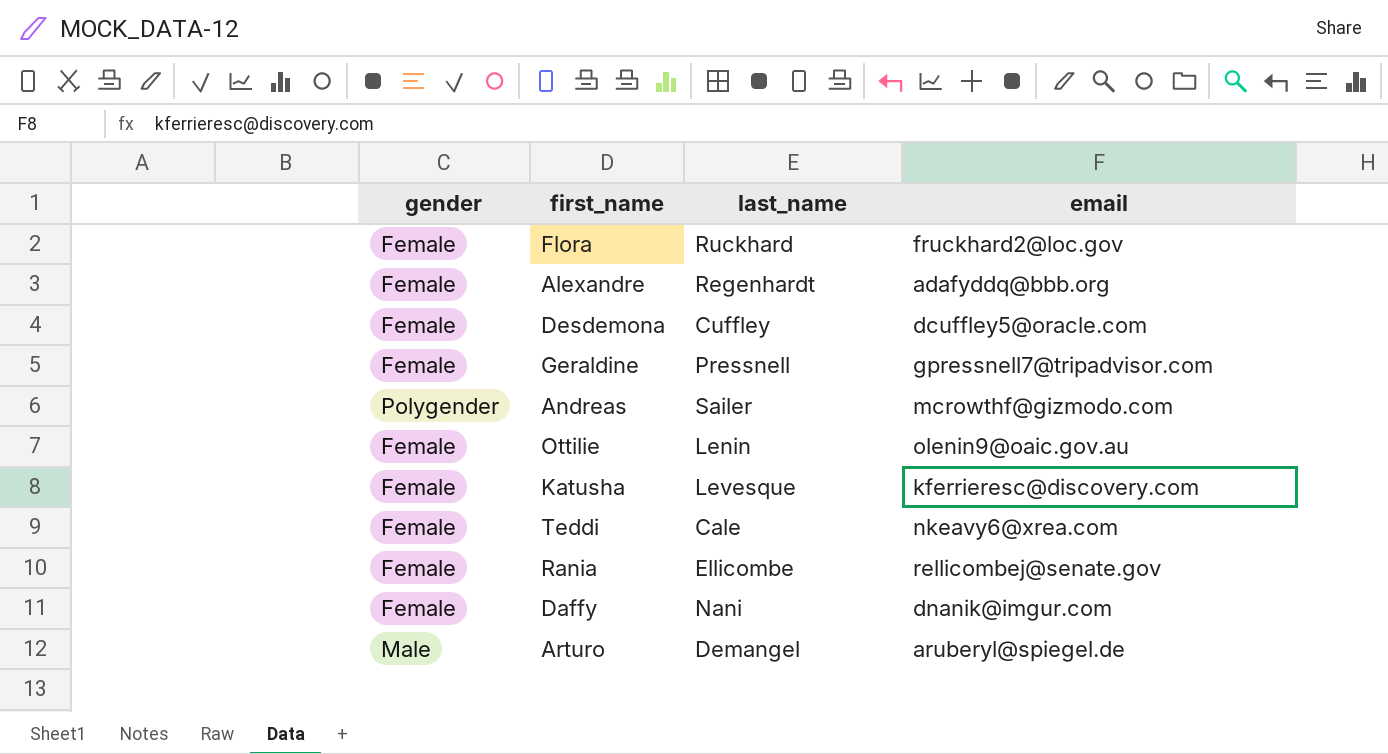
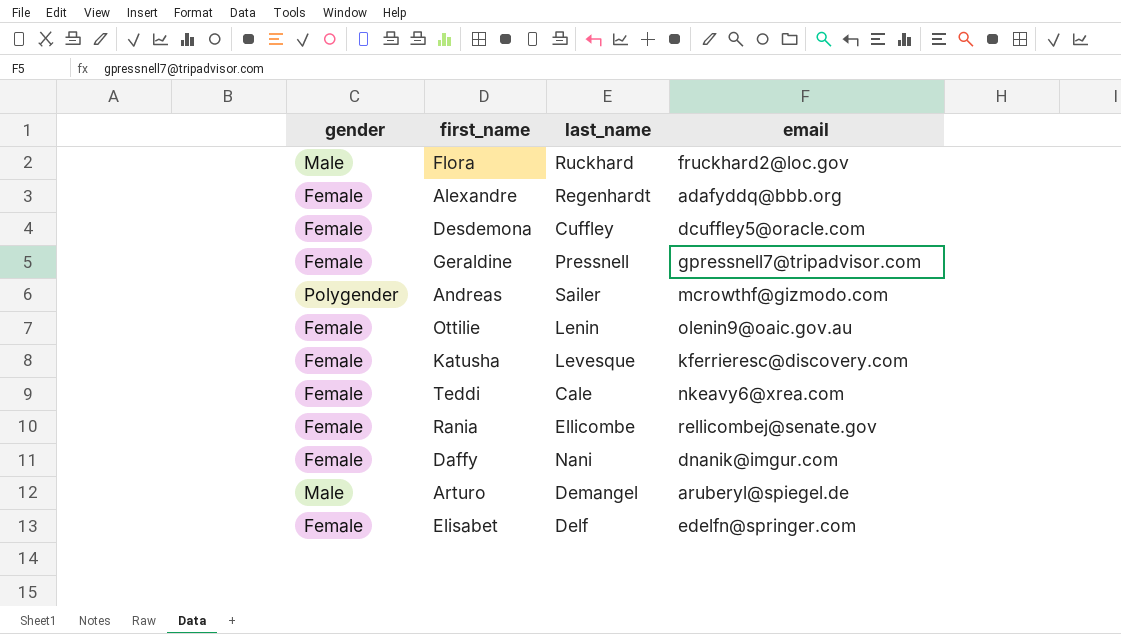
Flora | gender: Female -> Male
row Elisabet: none -> Female | Delf | edelfn@springer.com

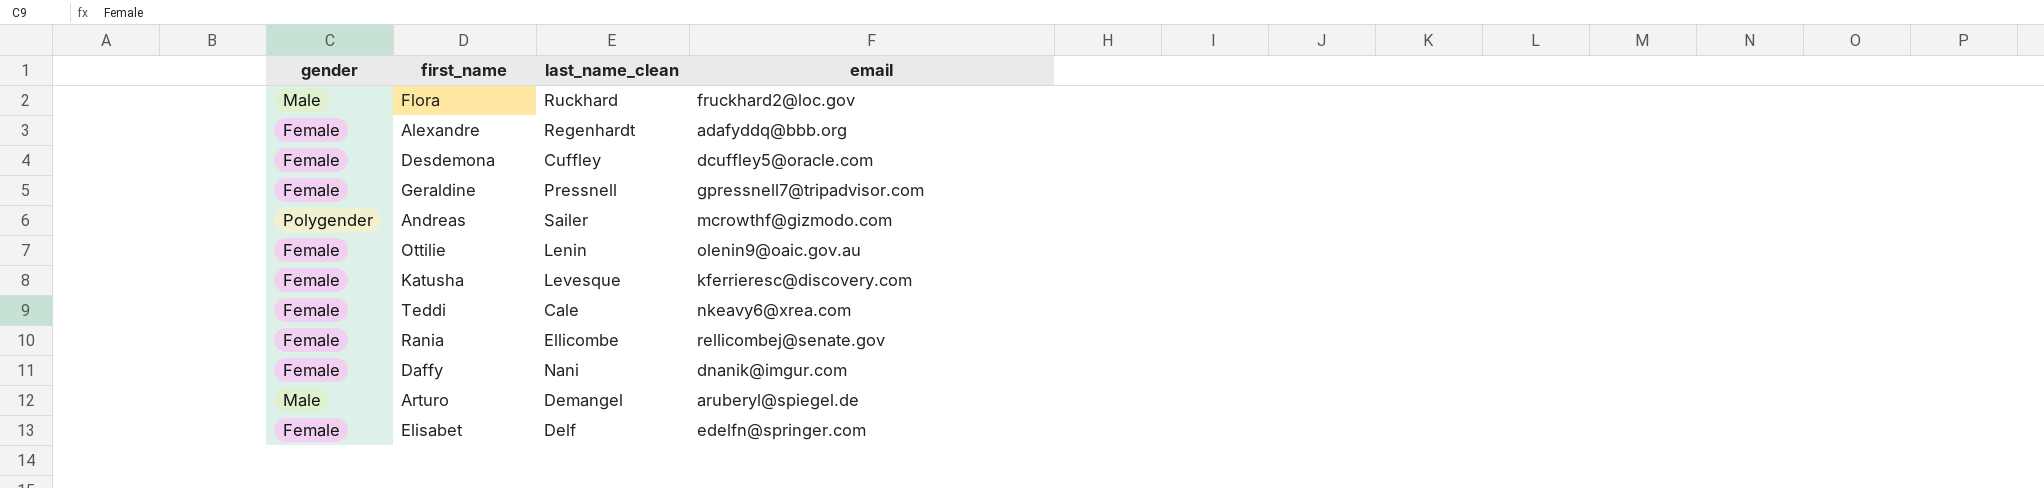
column name: last_name -> last_name_clean

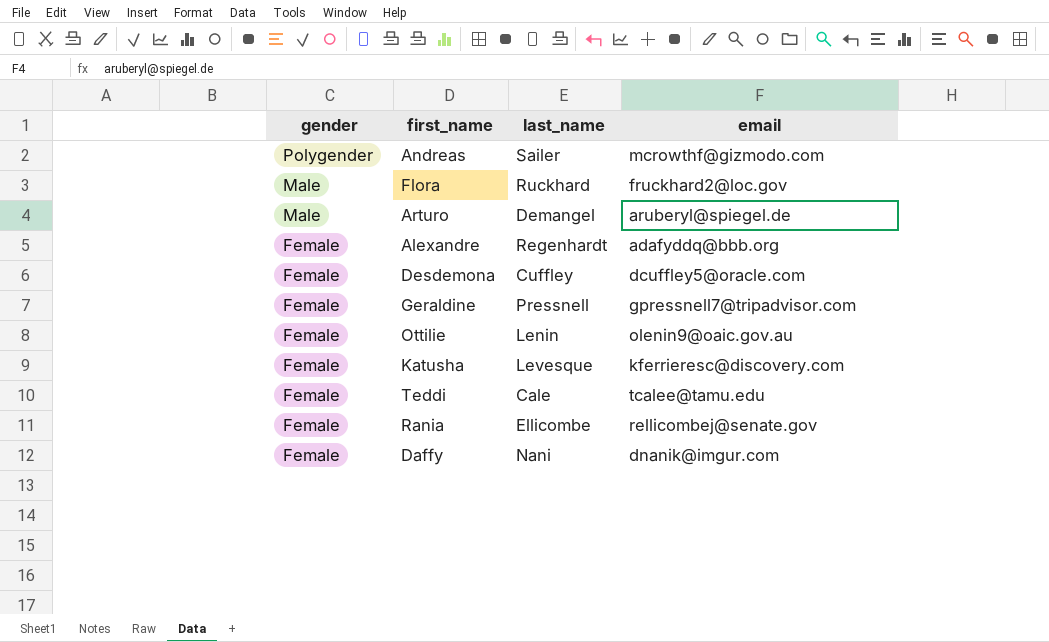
row order: none -> gender descending
column name: last_name_clean -> last_name
row Elisabet: Female | Delf | edelfn@springer.com -> none
Teddi | email: nkeavy6@xrea.com -> tcalee@tamu.edu

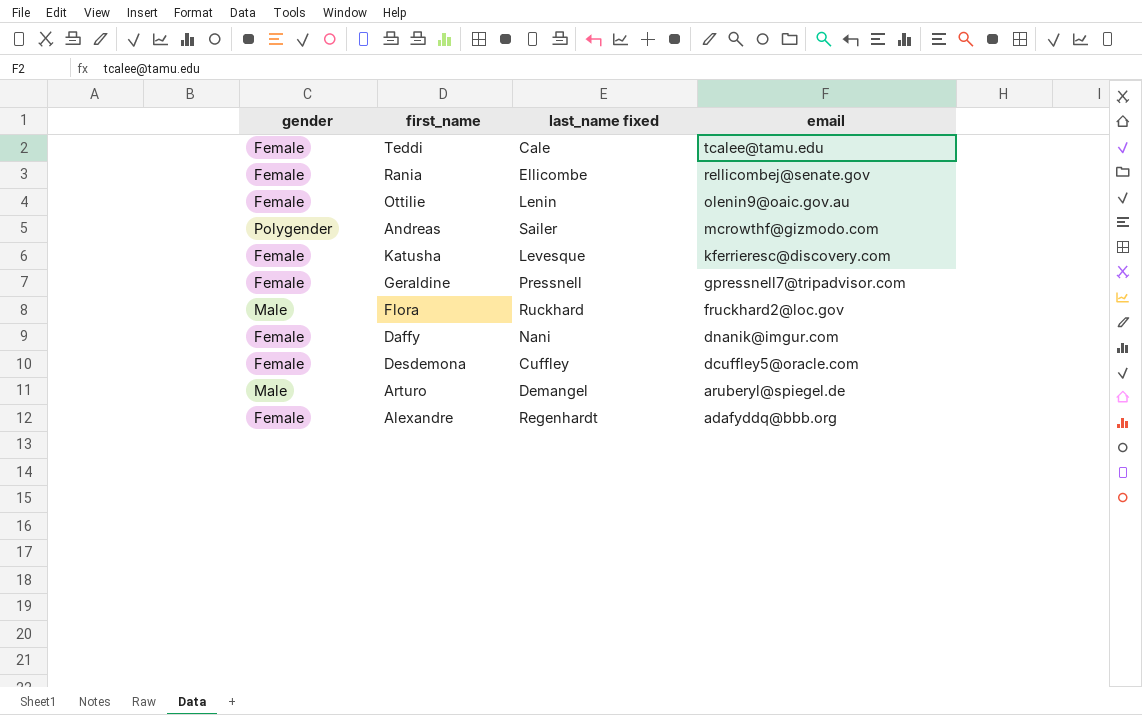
row order: gender descending -> email descending
column name: last_name -> last_name fixed

